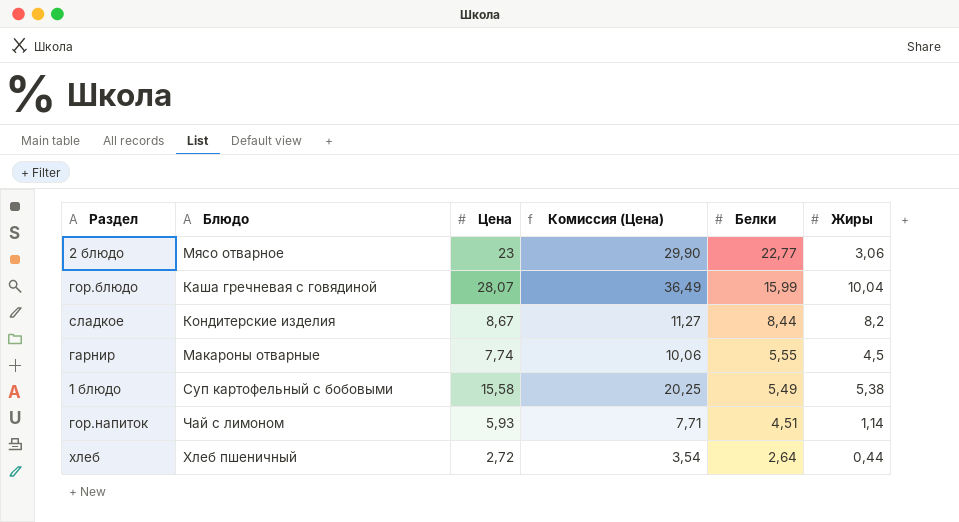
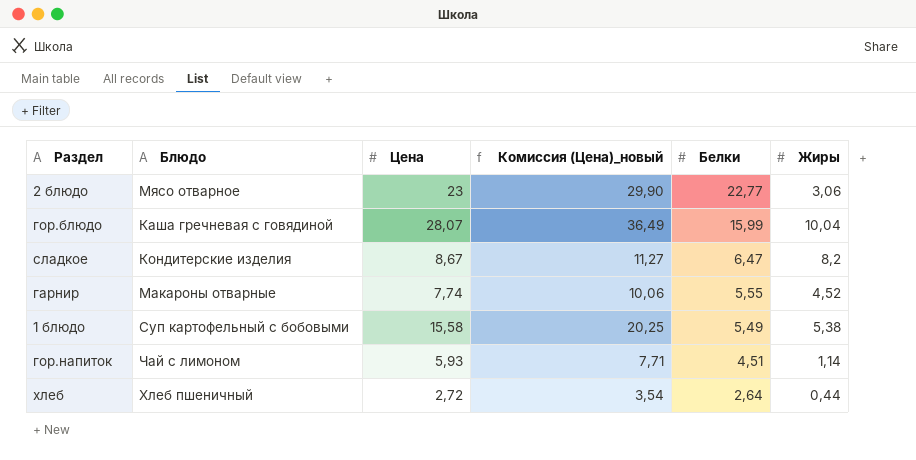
column name: Комиссия (Цена) -> Комиссия (Цена)_новый
сладкое | Белки: 8,44 -> 6,47
гарнир | Жиры: 4,5 -> 4,52

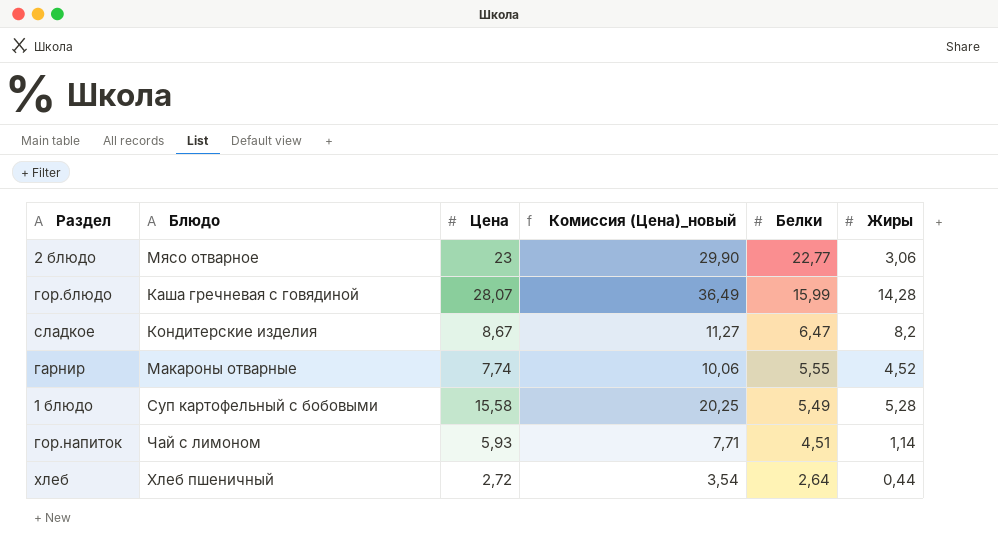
гор.блюдо | Жиры: 10,04 -> 14,28
1 блюдо | Жиры: 5,38 -> 5,28

